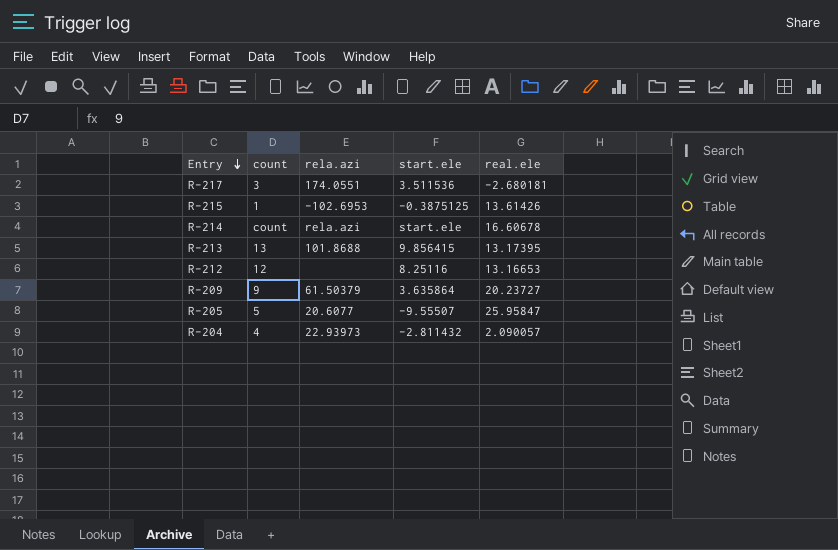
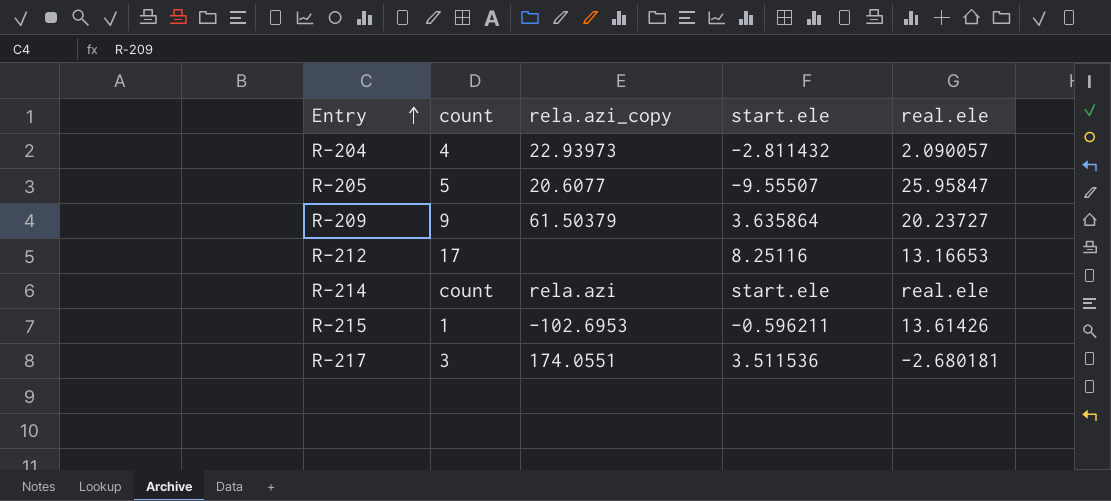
row order: Entry descending -> Entry ascending
column name: rela.azi -> rela.azi_copy
row R-213: 13 | 101.8688 | 9.856415 | 13.17395 -> none
R-212 | count: 12 -> 17
R-214 | real.ele: 16.60678 -> real.ele
R-215 | start.ele: -0.3875125 -> -0.596211

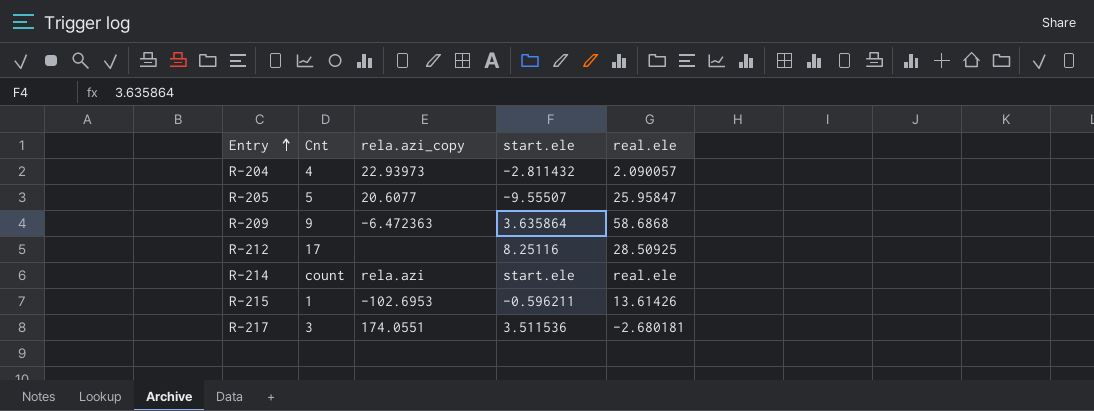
column name: count -> Cnt
R-209 | rela.azi_copy: 61.50379 -> -6.472363
R-209 | real.ele: 20.23727 -> 58.6868
R-212 | real.ele: 13.16653 -> 28.50925

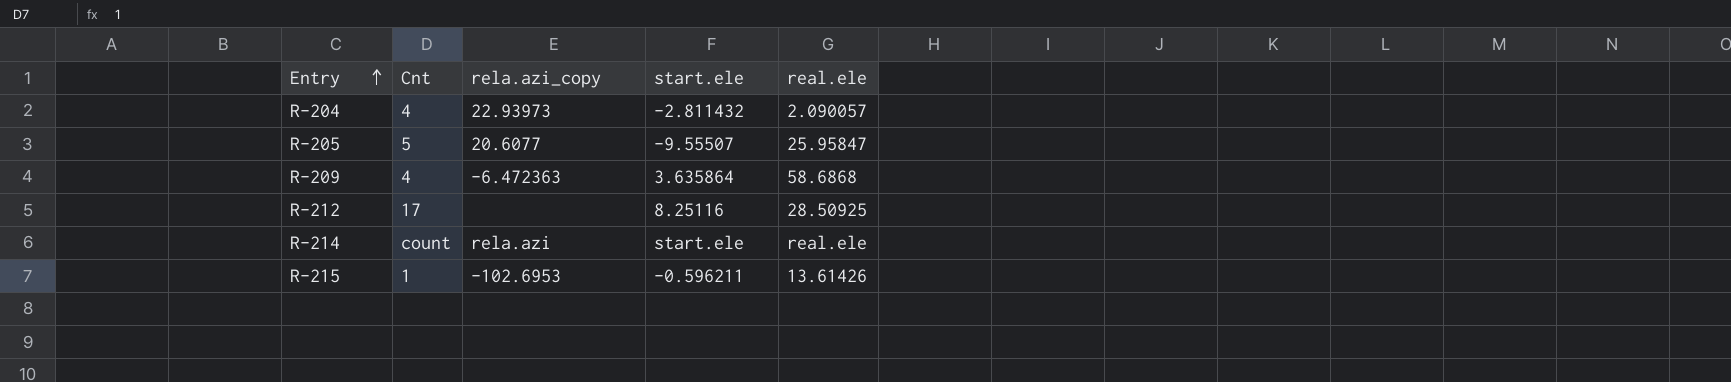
row R-217: 3 | 174.0551 | 3.511536 | -2.680181 -> none
R-209 | Cnt: 9 -> 4

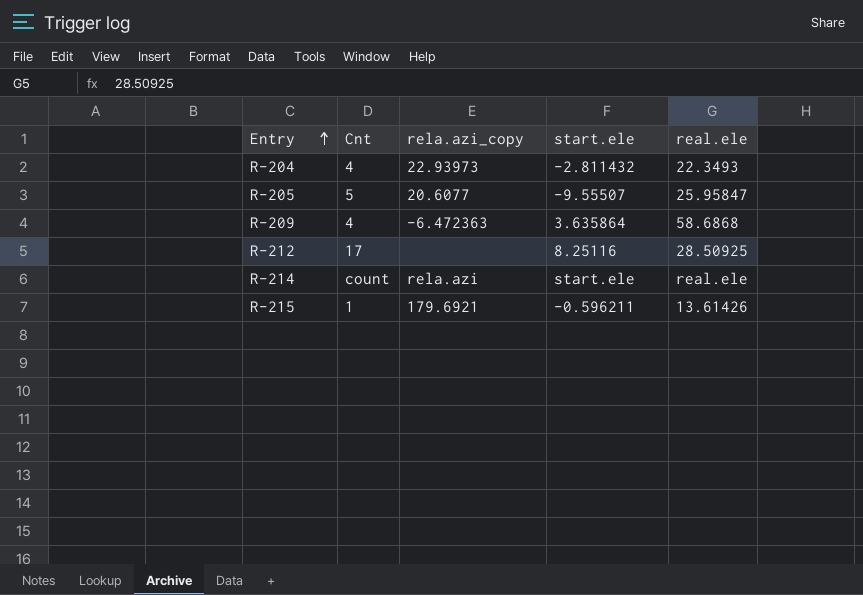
R-204 | real.ele: 2.090057 -> 22.3493
R-215 | rela.azi_copy: -102.6953 -> 179.6921

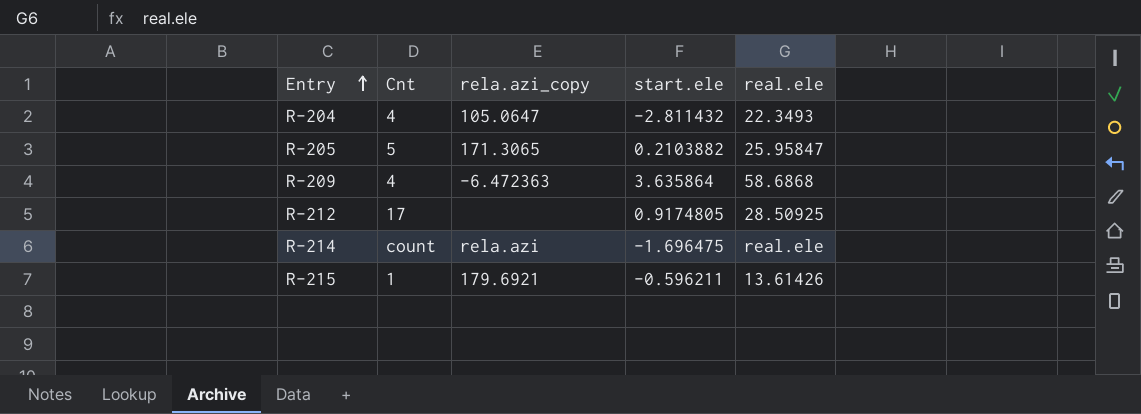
R-204 | rela.azi_copy: 22.93973 -> 105.0647
R-205 | rela.azi_copy: 20.6077 -> 171.3065
R-205 | start.ele: -9.55507 -> 0.2103882
R-212 | start.ele: 8.25116 -> 0.9174805
R-214 | start.ele: start.ele -> -1.696475

